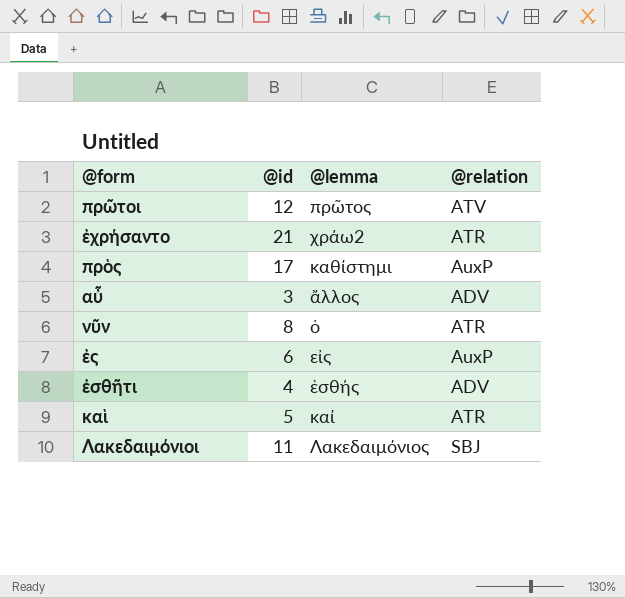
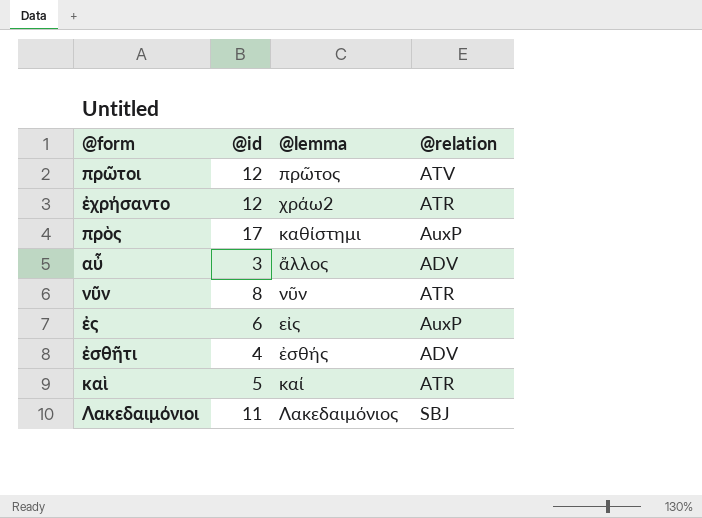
ἐχρήσαντο | @id: 21 -> 12
νῦν | @lemma: ὁ -> νῦν

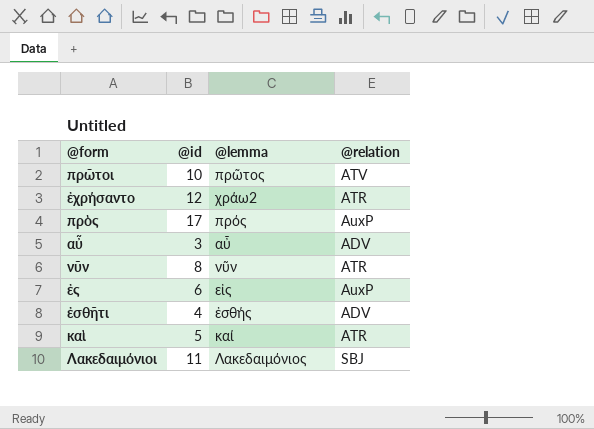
πρῶτοι | @id: 12 -> 10
πρὸς | @lemma: καθίστημι -> πρός
αὖ | @lemma: ἄλλος -> αὖ

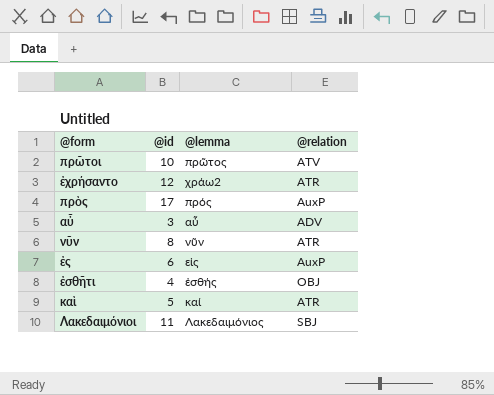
ἐσθῆτι | @relation: ADV -> OBJ

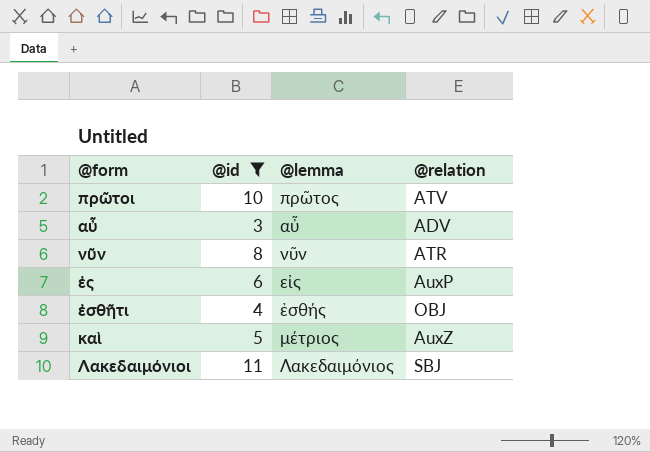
filter: none -> @id <= 11
καὶ | @lemma: καί -> μέτριος
καὶ | @relation: ATR -> AuxZ

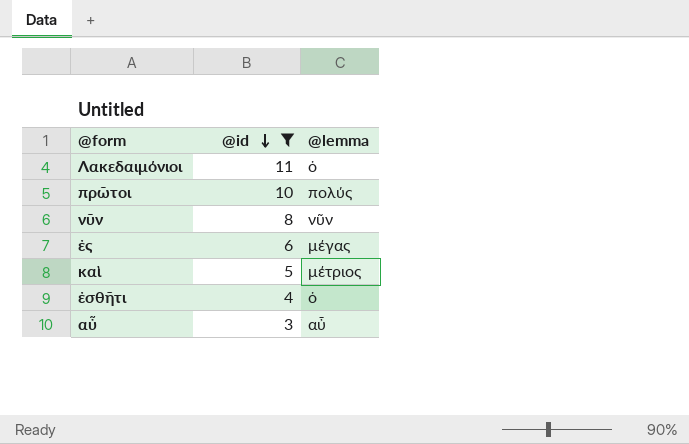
row order: none -> @id descending
column @relation | position: 4 -> none
Λακεδαιμόνιοι | @lemma: Λακεδαιμόνιος -> ὁ
πρῶτοι | @lemma: πρῶτος -> πολύς
ἐς | @lemma: εἰς -> μέγας
ἐσθῆτι | @lemma: ἐσθής -> ὁ

